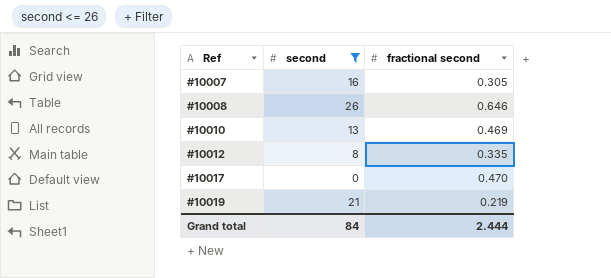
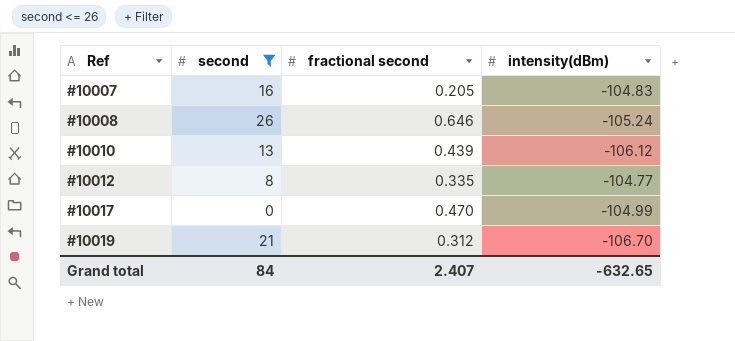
column intensity(dBm) | position: none -> 4
#10007 | fractional second: 0.305 -> 0.205
#10010 | fractional second: 0.469 -> 0.439
#10019 | fractional second: 0.219 -> 0.312
Grand total | fractional second: 2.444 -> 2.407

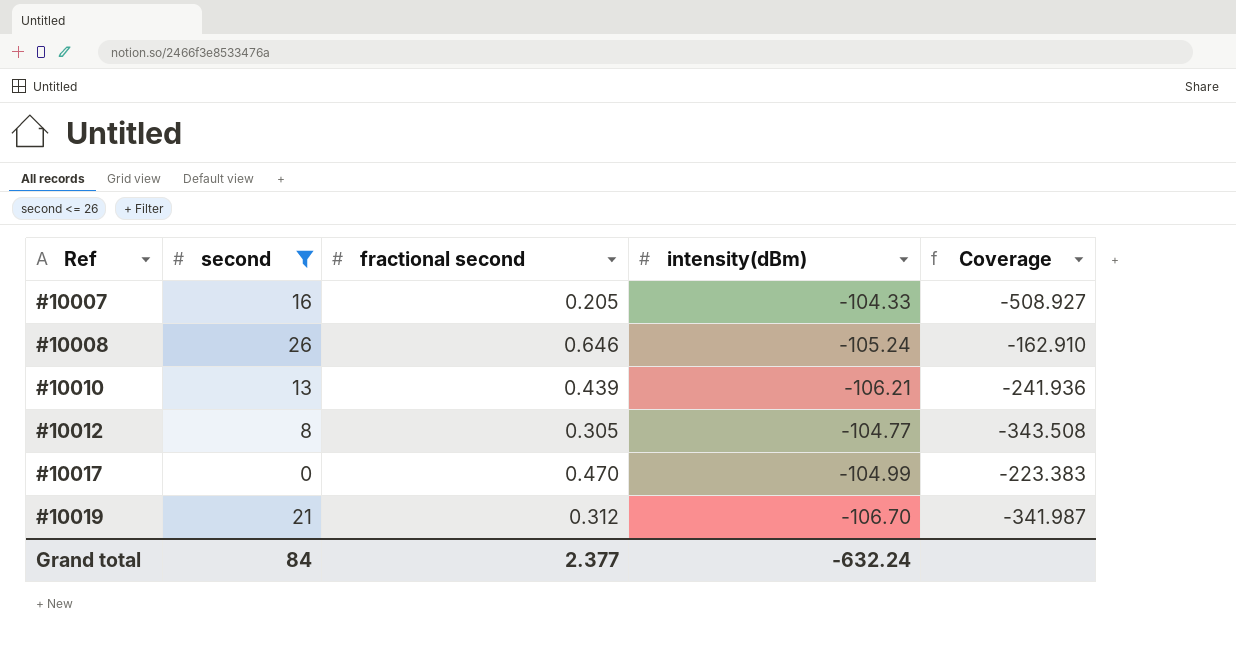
column Coverage | formula: none -> [intensity(dBm)] / [fractional second]
#10007 | intensity(dBm): -104.83 -> -104.33
#10010 | intensity(dBm): -106.12 -> -106.21
#10012 | fractional second: 0.335 -> 0.305
Grand total | fractional second: 2.407 -> 2.377
Grand total | intensity(dBm): -632.65 -> -632.24

